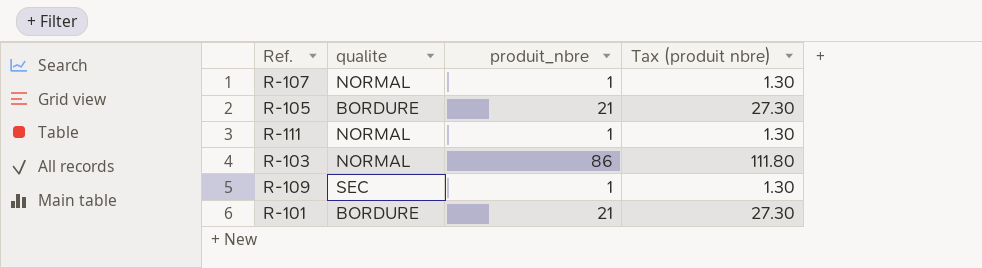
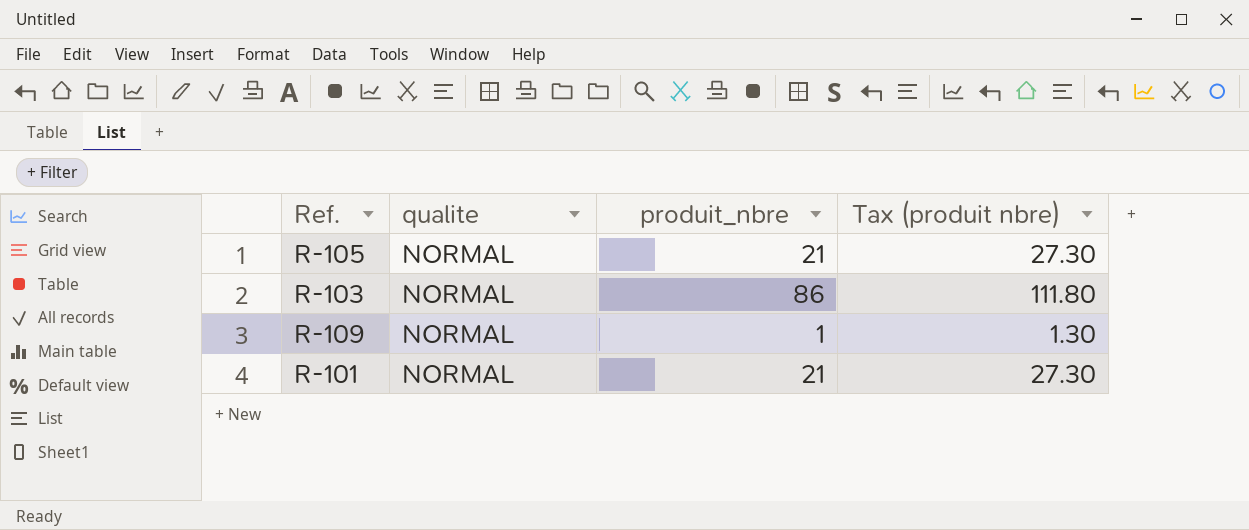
row R-107: NORMAL | 1 | 1.30 -> none
row R-111: NORMAL | 1 | 1.30 -> none
R-105 | qualite: BORDURE -> NORMAL
R-109 | qualite: SEC -> NORMAL
R-101 | qualite: BORDURE -> NORMAL

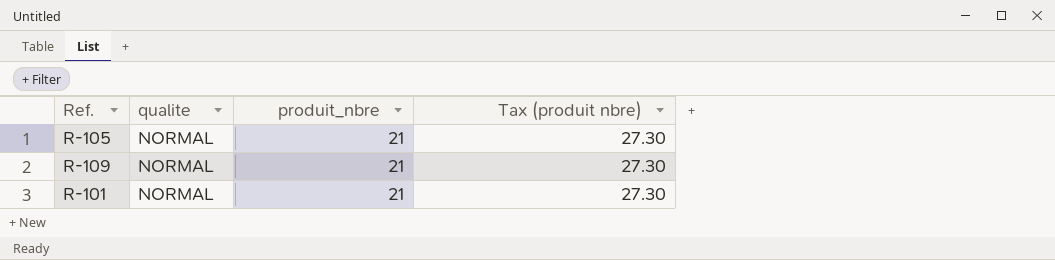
row R-103: NORMAL | 86 | 111.80 -> none
R-109 | produit_nbre: 1 -> 21
R-109 | Tax (produit nbre): 1.30 -> 27.30

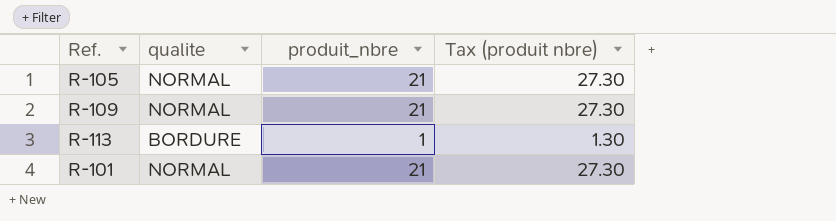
row R-113: none -> BORDURE | 1 | 1.30

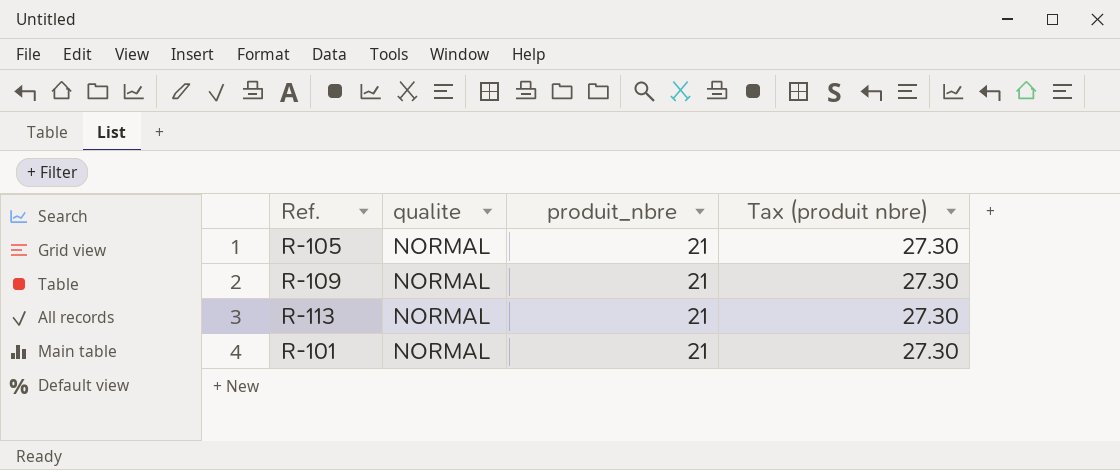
R-113 | qualite: BORDURE -> NORMAL
R-113 | produit_nbre: 1 -> 21
R-113 | Tax (produit nbre): 1.30 -> 27.30

